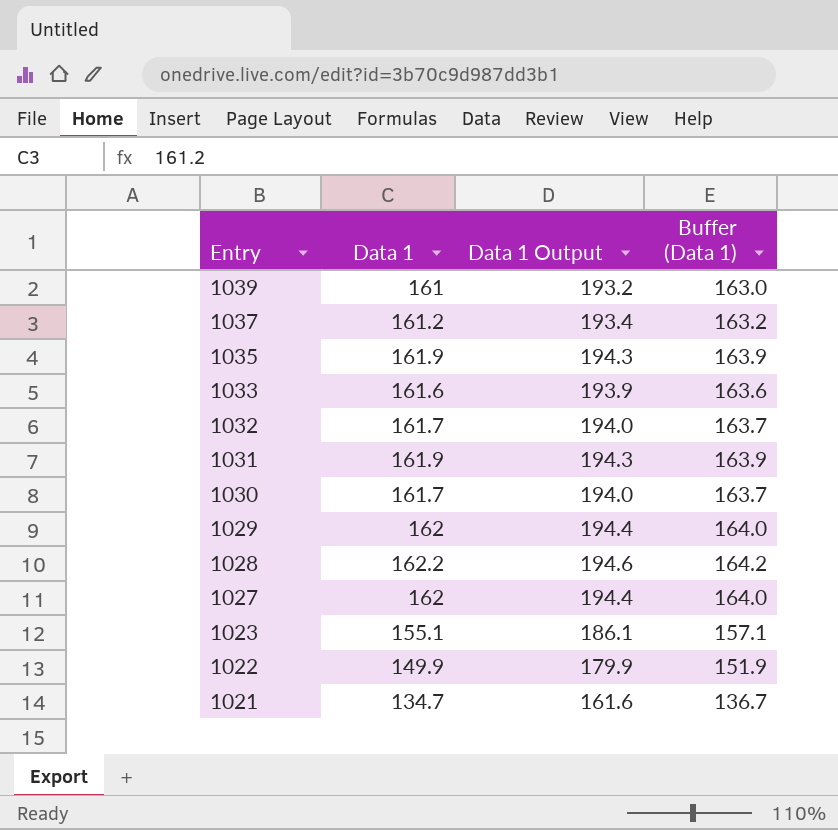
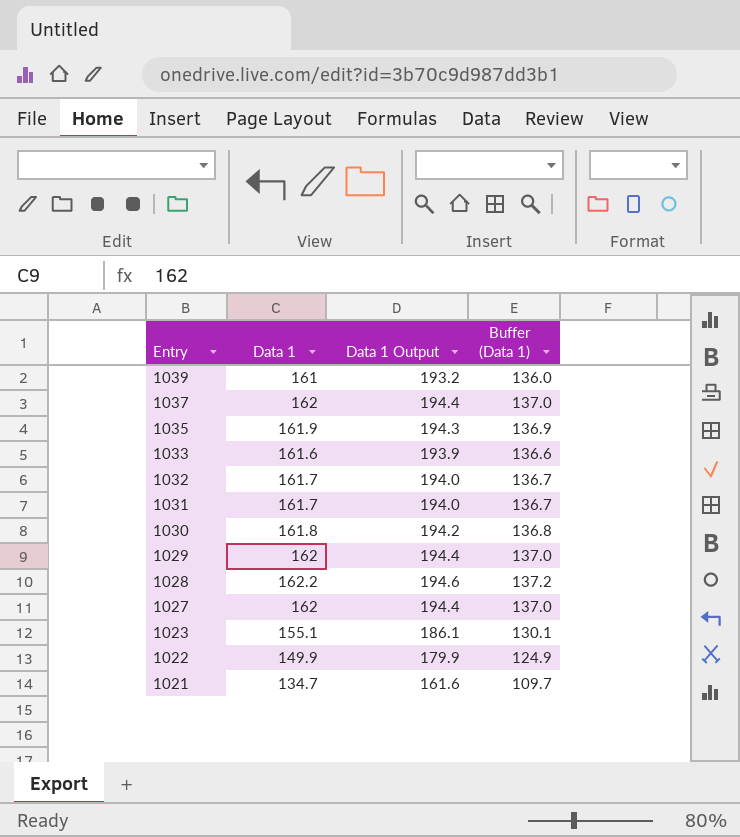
column Buffer (Data 1) | formula: [Data 1] + 2 -> [Data 1] - 25
1037 | Data 1: 161.2 -> 162
1037 | Data 1 Output: 193.4 -> 194.4
1031 | Data 1: 161.9 -> 161.7
1031 | Data 1 Output: 194.3 -> 194.0
1030 | Data 1: 161.7 -> 161.8
1030 | Data 1 Output: 194.0 -> 194.2

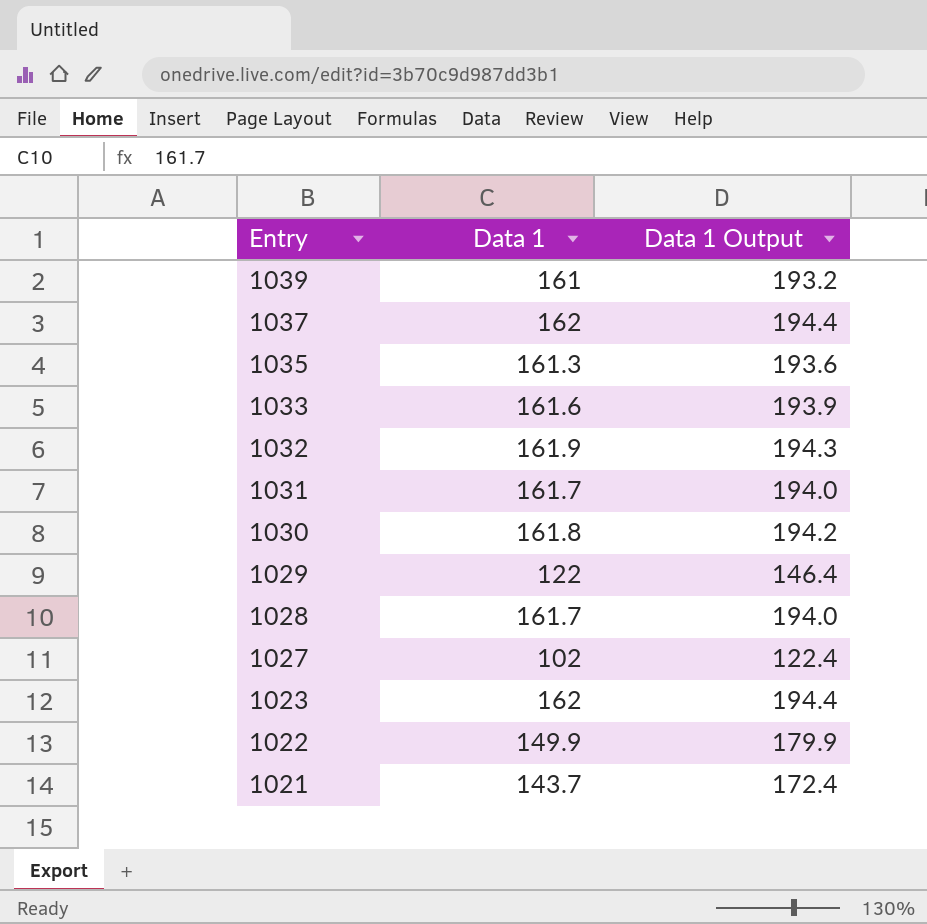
column Buffer (Data 1) | formula: [Data 1] - 25 -> none
1035 | Data 1: 161.9 -> 161.3
1035 | Data 1 Output: 194.3 -> 193.6
1032 | Data 1: 161.7 -> 161.9
1032 | Data 1 Output: 194.0 -> 194.3
1029 | Data 1: 162 -> 122
1029 | Data 1 Output: 194.4 -> 146.4
1028 | Data 1: 162.2 -> 161.7
1028 | Data 1 Output: 194.6 -> 194.0
1027 | Data 1: 162 -> 102
1027 | Data 1 Output: 194.4 -> 122.4
1023 | Data 1: 155.1 -> 162
1023 | Data 1 Output: 186.1 -> 194.4
1021 | Data 1: 134.7 -> 143.7
1021 | Data 1 Output: 161.6 -> 172.4

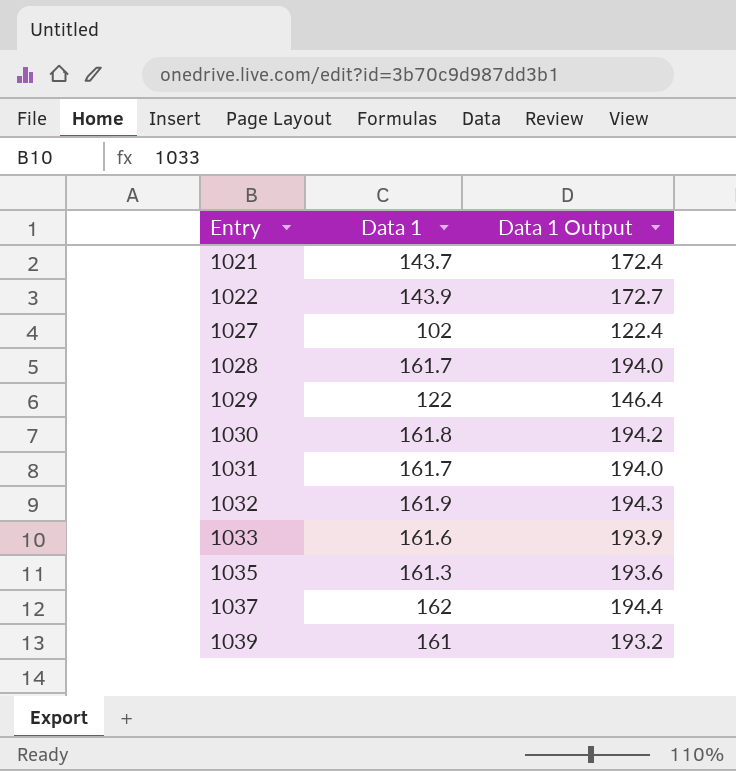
row order: Entry descending -> Entry ascending
row 1023: 162 | 194.4 -> none
1022 | Data 1: 149.9 -> 143.9
1022 | Data 1 Output: 179.9 -> 172.7

